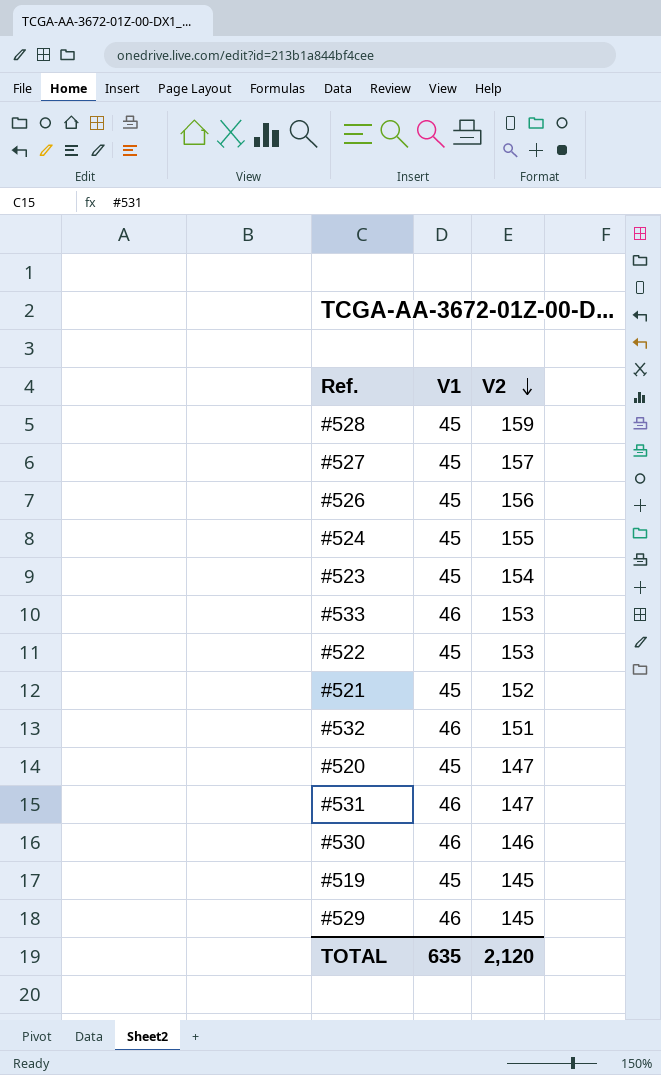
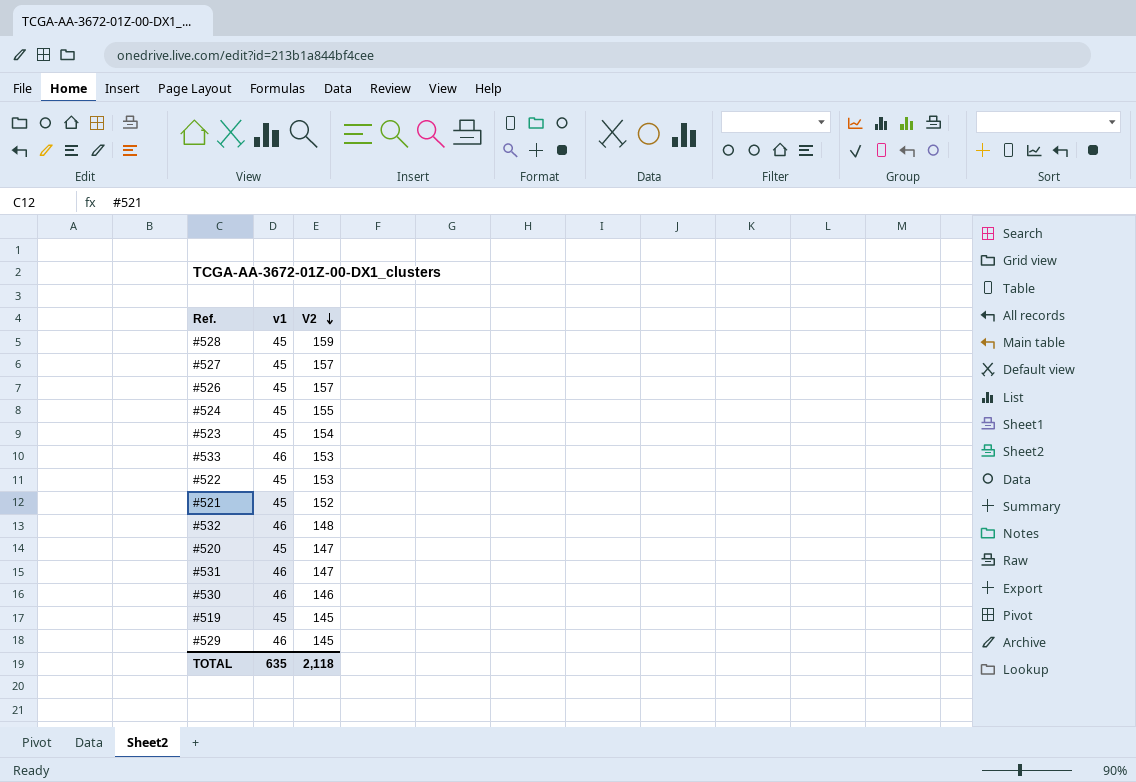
column name: V1 -> v1
#526 | V2: 156 -> 157
#532 | V2: 151 -> 148
TOTAL | V2: 2,120 -> 2,118

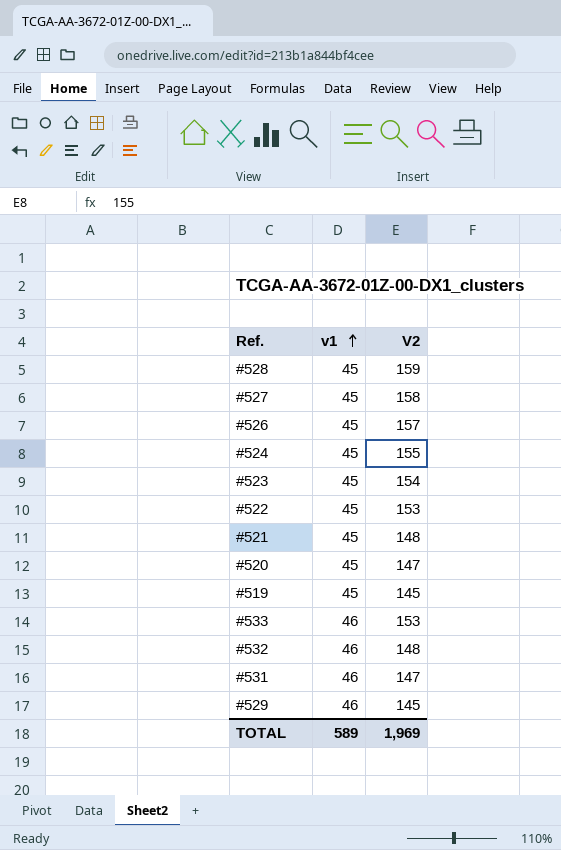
row order: V2 descending -> v1 ascending
row #530: 46 | 146 -> none
#527 | V2: 157 -> 158
#521 | V2: 152 -> 148
TOTAL | v1: 635 -> 589
TOTAL | V2: 2,118 -> 1,969

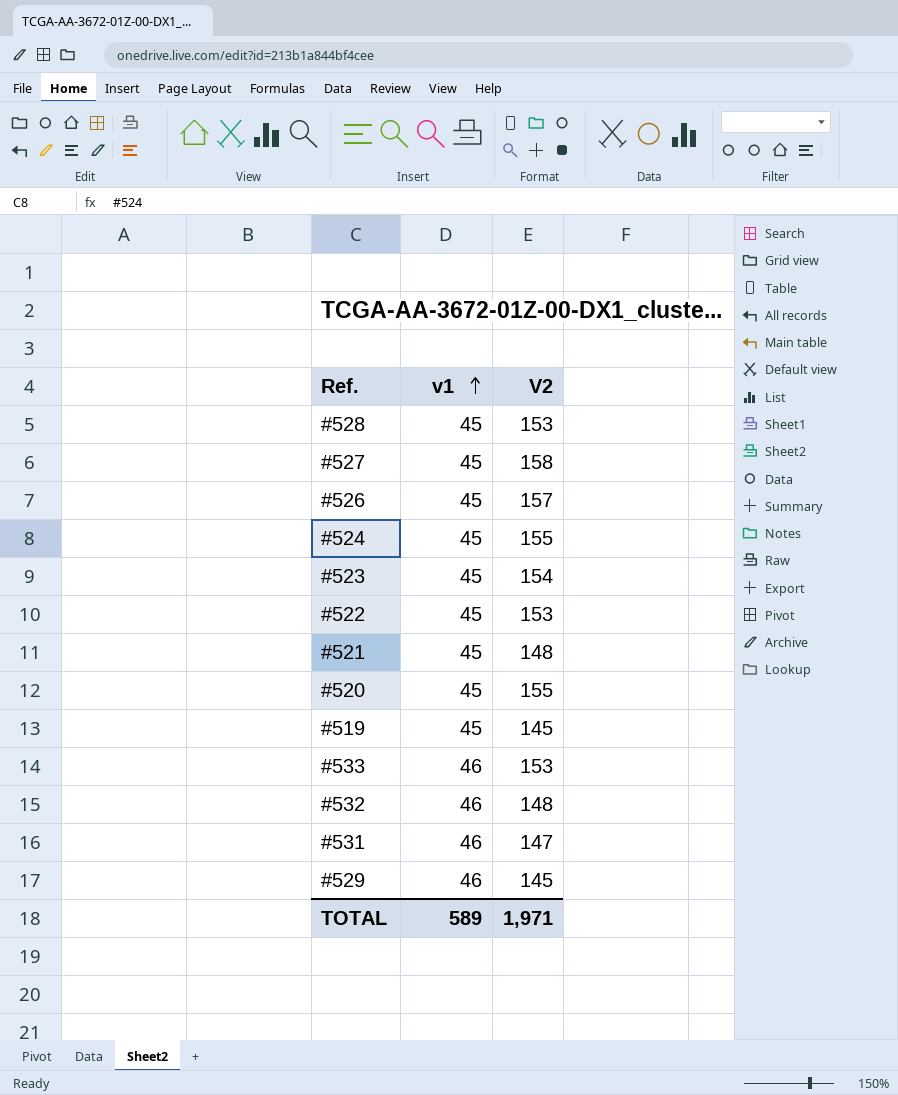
#528 | V2: 159 -> 153
#520 | V2: 147 -> 155
TOTAL | V2: 1,969 -> 1,971

